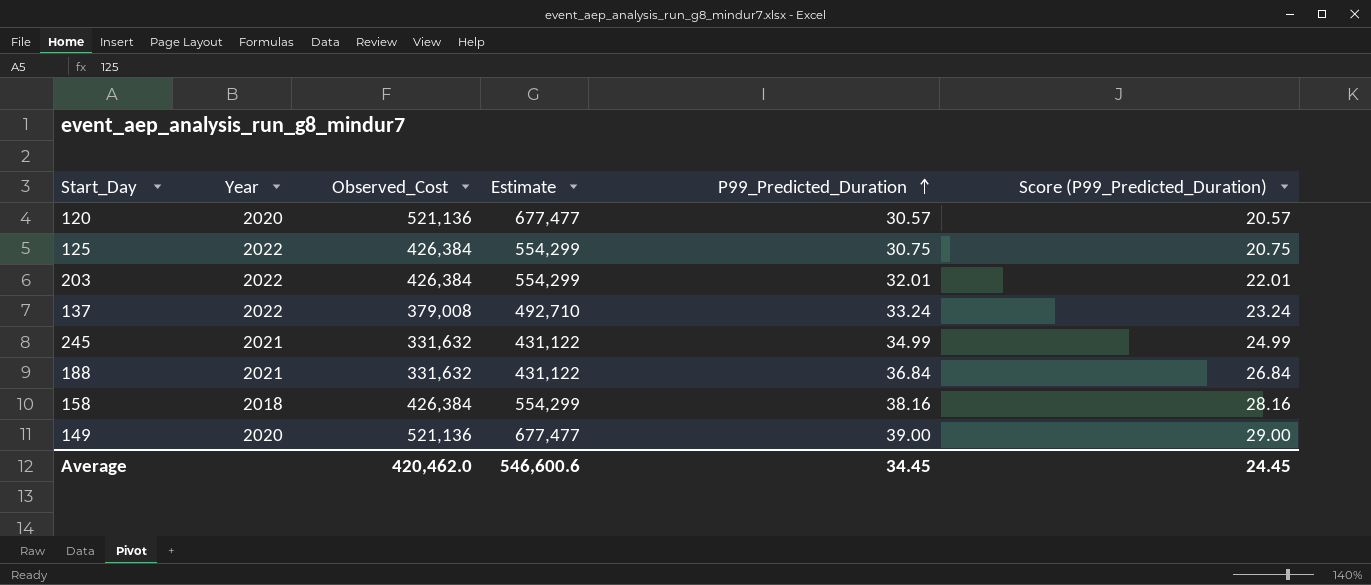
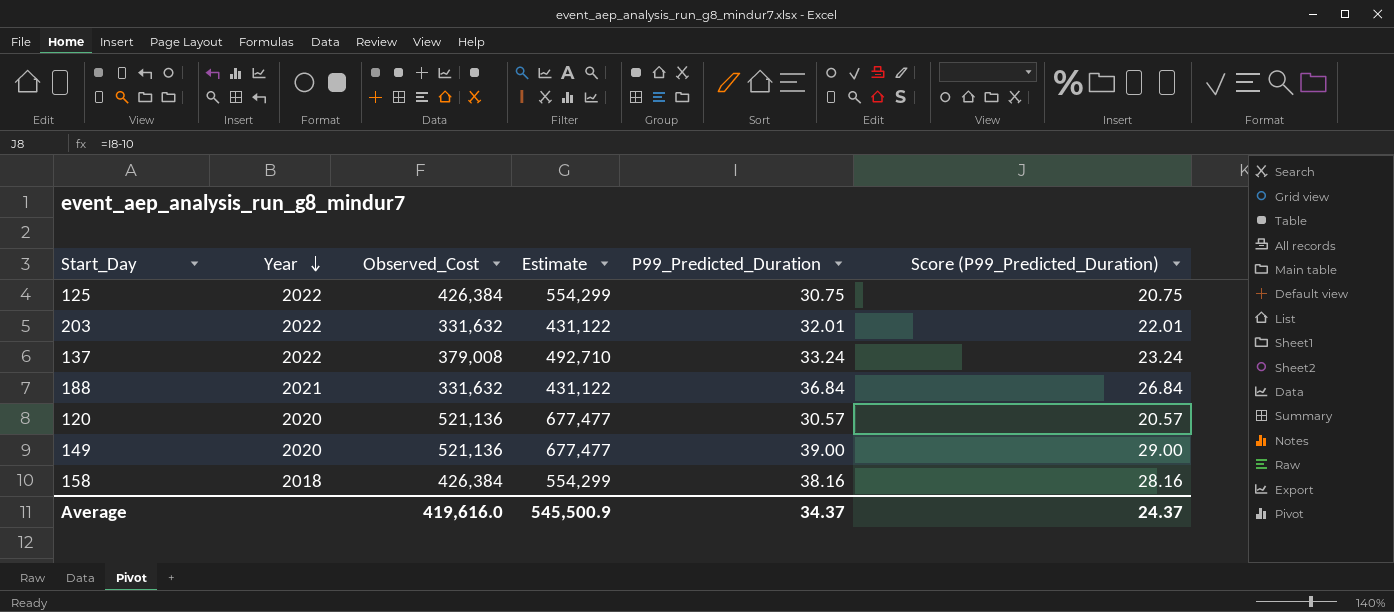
row order: P99_Predicted_Duration ascending -> Year descending
row 245: 2021 | 331,632 | 431,122 | 34.99 | 24.99 -> none
203 | Observed_Cost: 426,384 -> 331,632
203 | Estimate: 554,299 -> 431,122
Average | Observed_Cost: 420,462.0 -> 419,616.0
Average | Estimate: 546,600.6 -> 545,500.9
Average | P99_Predicted_Duration: 34.45 -> 34.37
Average | Score (P99_Predicted_Duration): 24.45 -> 24.37

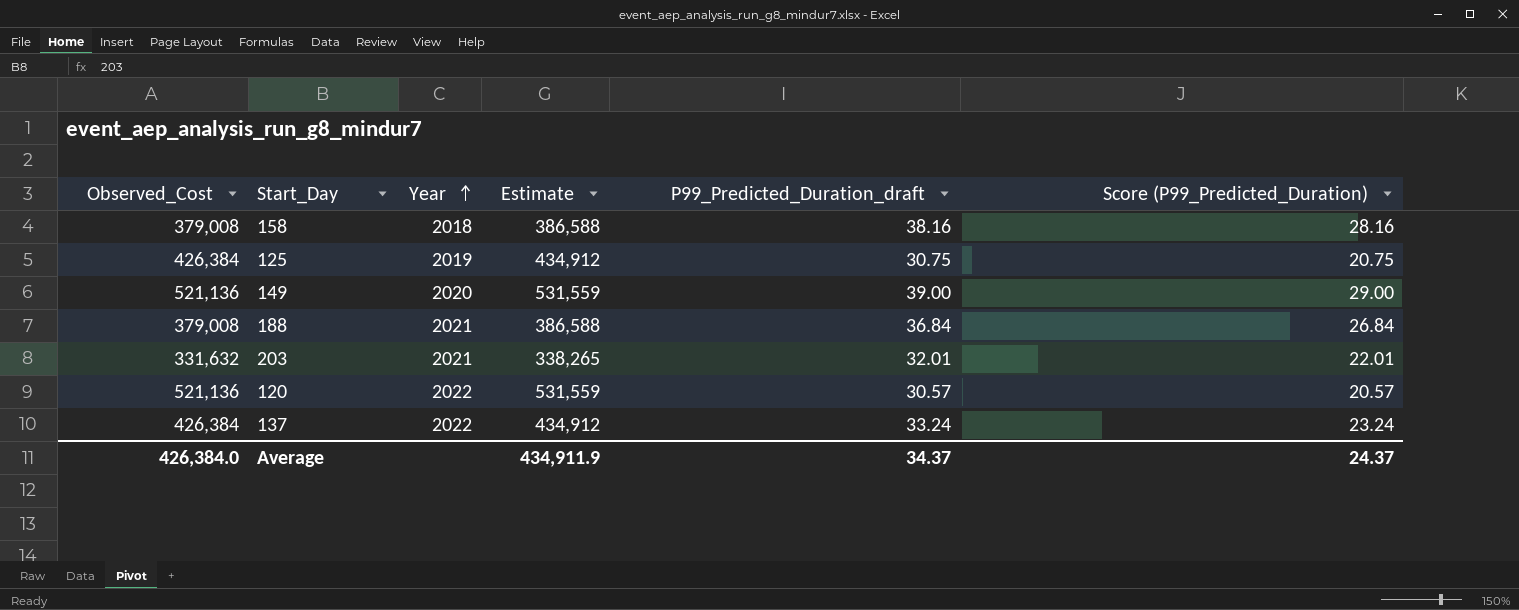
row order: Year descending -> Year ascending
column Observed_Cost | position: 3 -> 1
column Estimate | formula: [Observed_Cost] * 1.3 -> [Observed_Cost] * 1.02
column name: P99_Predicted_Duration -> P99_Predicted_Duration_draft
158 | Observed_Cost: 426,384 -> 379,008
125 | Year: 2022 -> 2019
188 | Observed_Cost: 331,632 -> 379,008
203 | Year: 2022 -> 2021
120 | Year: 2020 -> 2022
137 | Observed_Cost: 379,008 -> 426,384
Average | Observed_Cost: 419,616.0 -> 426,384.0
Average | Estimate: 545,500.9 -> 434,911.9

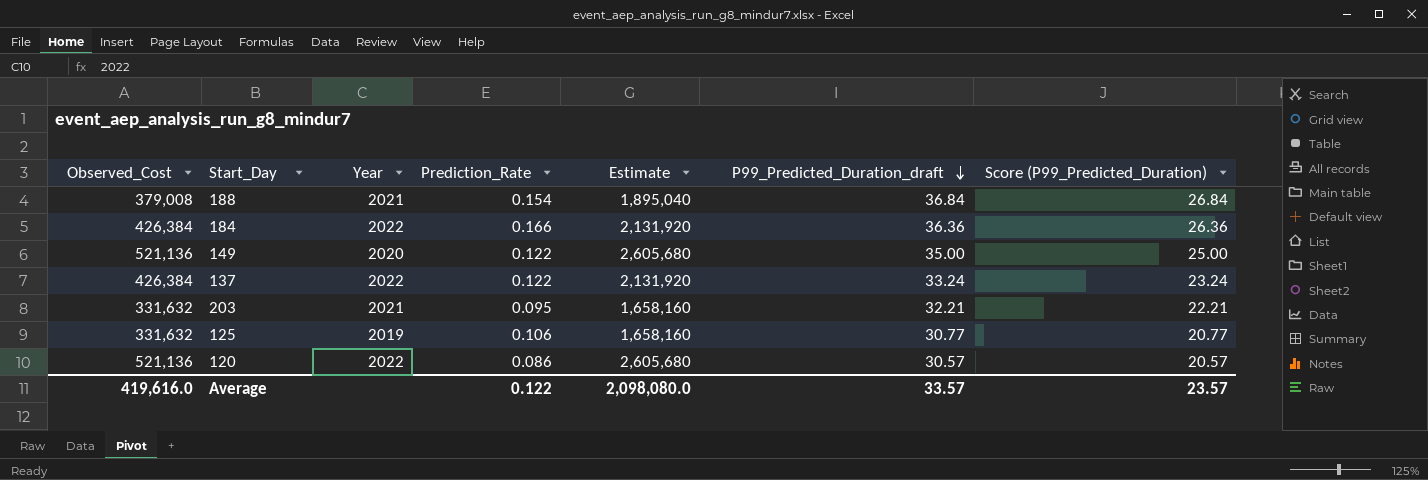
row order: Year ascending -> P99_Predicted_Duration_draft descending
column Prediction_Rate | position: none -> 4
column Estimate | formula: [Observed_Cost] * 1.02 -> [Observed_Cost] * 5
row 158: 379,008 | 2018 | 386,588 | 38.16 | 28.16 -> none
row 184: none -> 426,384 | 2022 | 0.166 | 2,131,920 | 36.36 | 26.36
149 | P99_Predicted_Duration_draft: 39.00 -> 35.00
149 | Score (P99_Predicted_Duration): 29.00 -> 25.00
203 | P99_Predicted_Duration_draft: 32.01 -> 32.21
203 | Score (P99_Predicted_Duration): 22.01 -> 22.21
125 | Observed_Cost: 426,384 -> 331,632
125 | P99_Predicted_Duration_draft: 30.75 -> 30.77
125 | Score (P99_Predicted_Duration): 20.75 -> 20.77
Average | Observed_Cost: 426,384.0 -> 419,616.0
Average | Estimate: 434,911.9 -> 2,098,080.0
Average | P99_Predicted_Duration_draft: 34.37 -> 33.57
Average | Score (P99_Predicted_Duration): 24.37 -> 23.57

